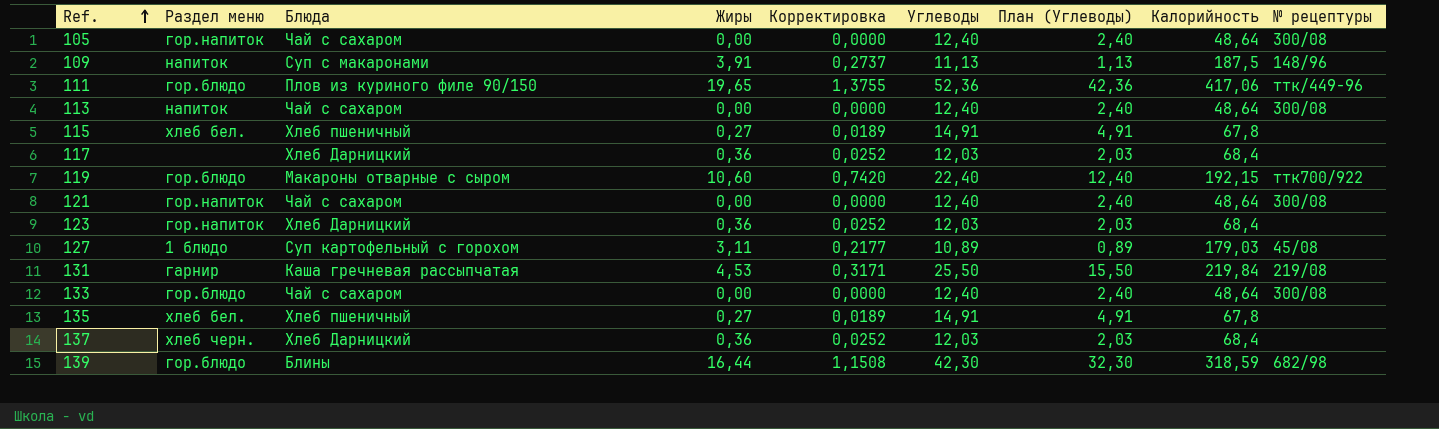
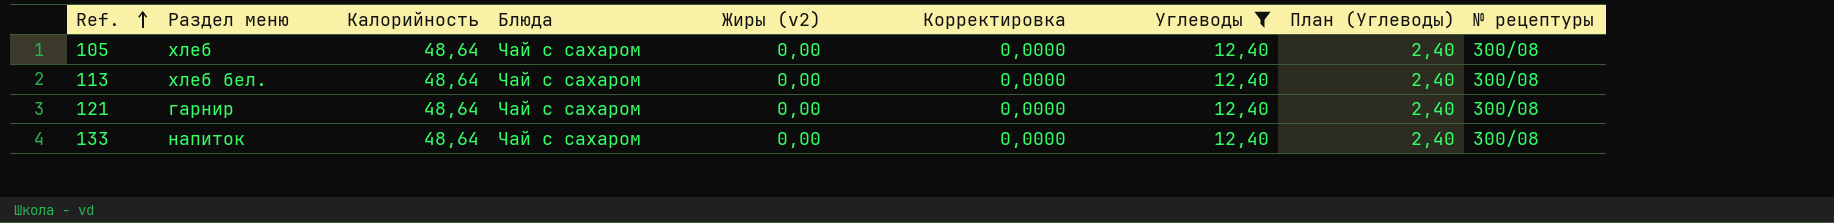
filter: none -> Углеводы = 12,40
column Калорийность | position: 8 -> 3
column name: Жиры -> Жиры (v2)
105 | Раздел меню: гор.напиток -> хлеб
113 | Раздел меню: напиток -> хлеб бел.
121 | Раздел меню: гор.напиток -> гарнир
133 | Раздел меню: гор.блюдо -> напиток

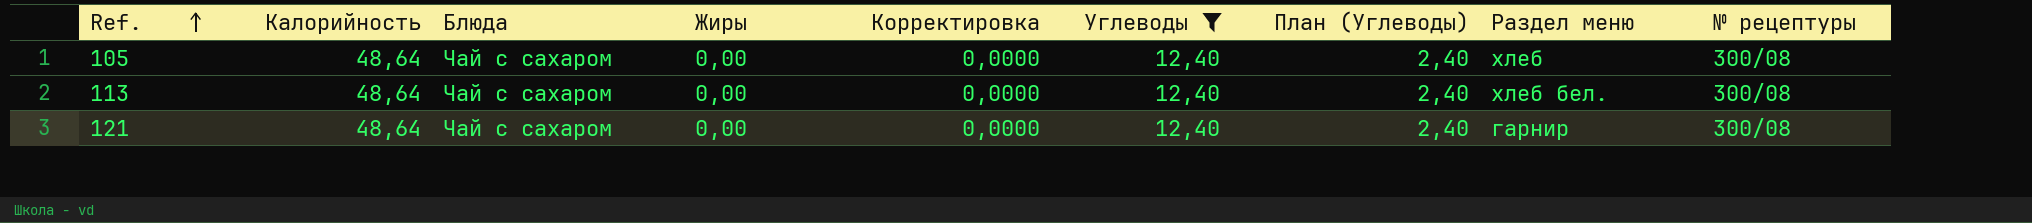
column name: Жиры (v2) -> Жиры
column Раздел меню | position: 2 -> 8
row 133: напиток | 48,64 | Чай с сахаром | 0,00 | 0,0000 | 12,40 | 2,40 | 300/08 -> none

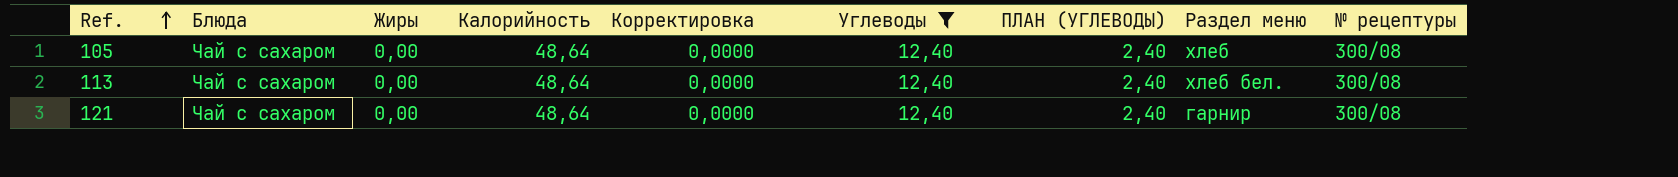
column Калорийность | position: 2 -> 4
column name: План (Углеводы) -> ПЛАН (УГЛЕВОДЫ)

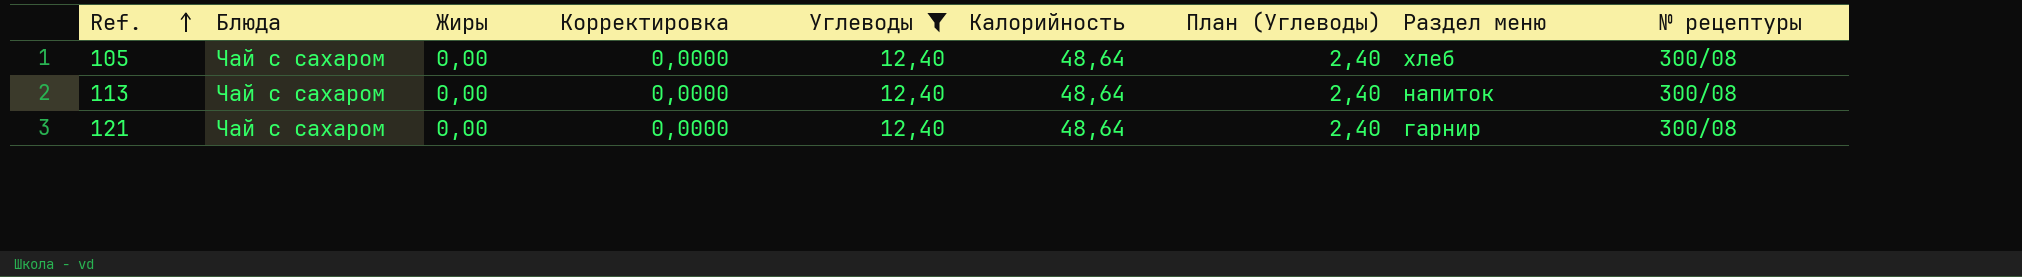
column Калорийность | position: 4 -> 6
column name: ПЛАН (УГЛЕВОДЫ) -> План (Углеводы)
113 | Раздел меню: хлеб бел. -> напиток

